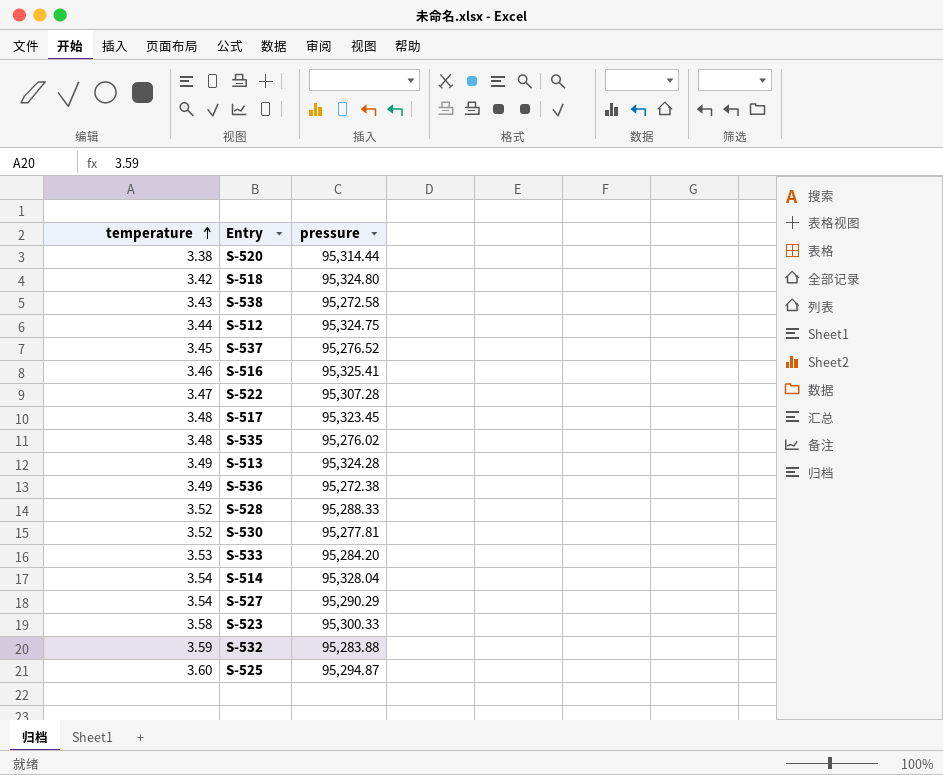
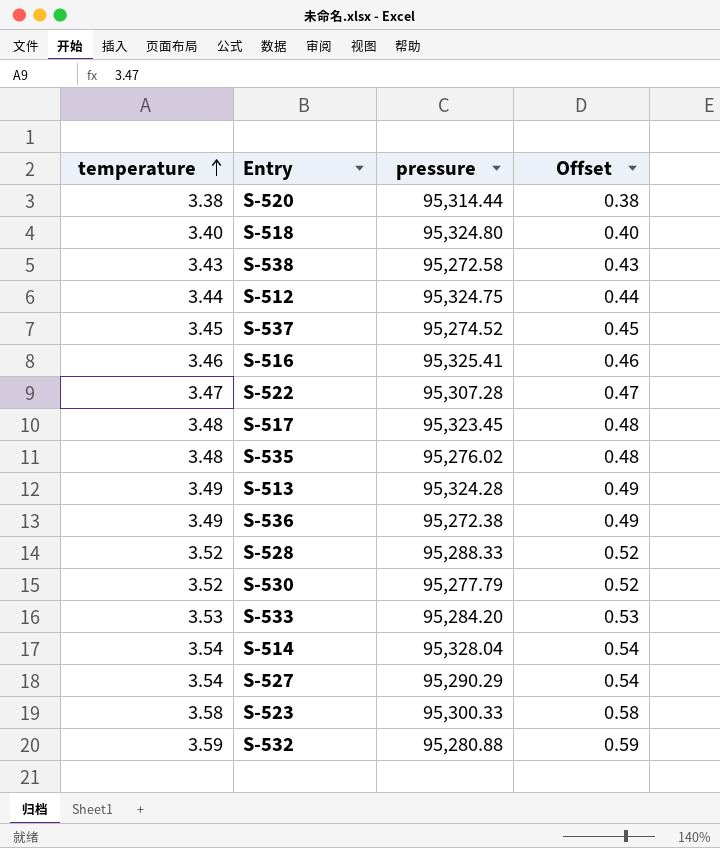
column Offset | formula: none -> [temperature] - 3
row S-525: 3.60 | 95,294.87 -> none
S-518 | temperature: 3.42 -> 3.40
S-537 | pressure: 95,276.52 -> 95,274.52
S-530 | pressure: 95,277.81 -> 95,277.79
S-532 | pressure: 95,283.88 -> 95,280.88

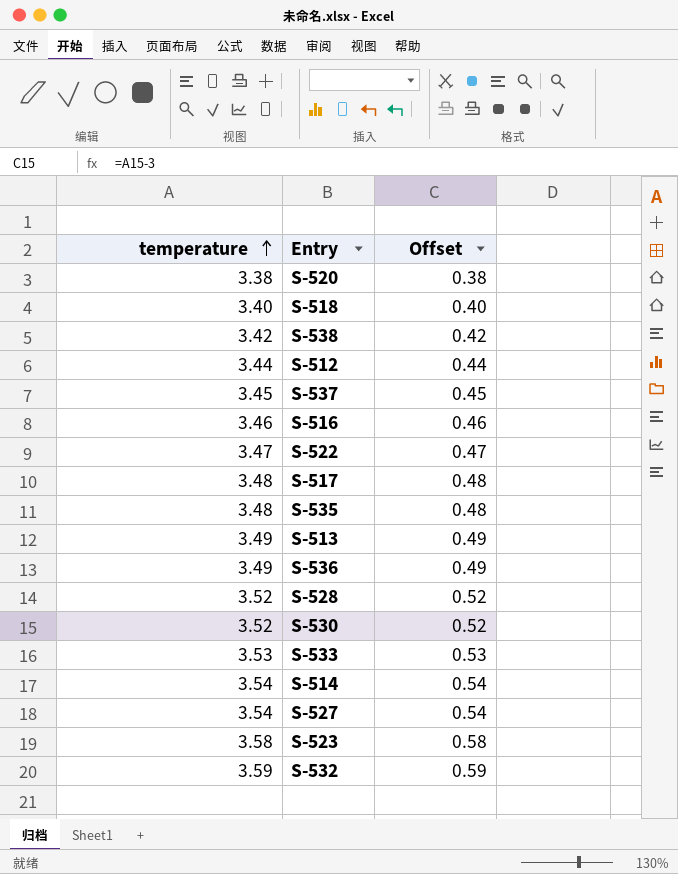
column pressure | position: 3 -> none
S-538 | temperature: 3.43 -> 3.42
S-538 | Offset: 0.43 -> 0.42

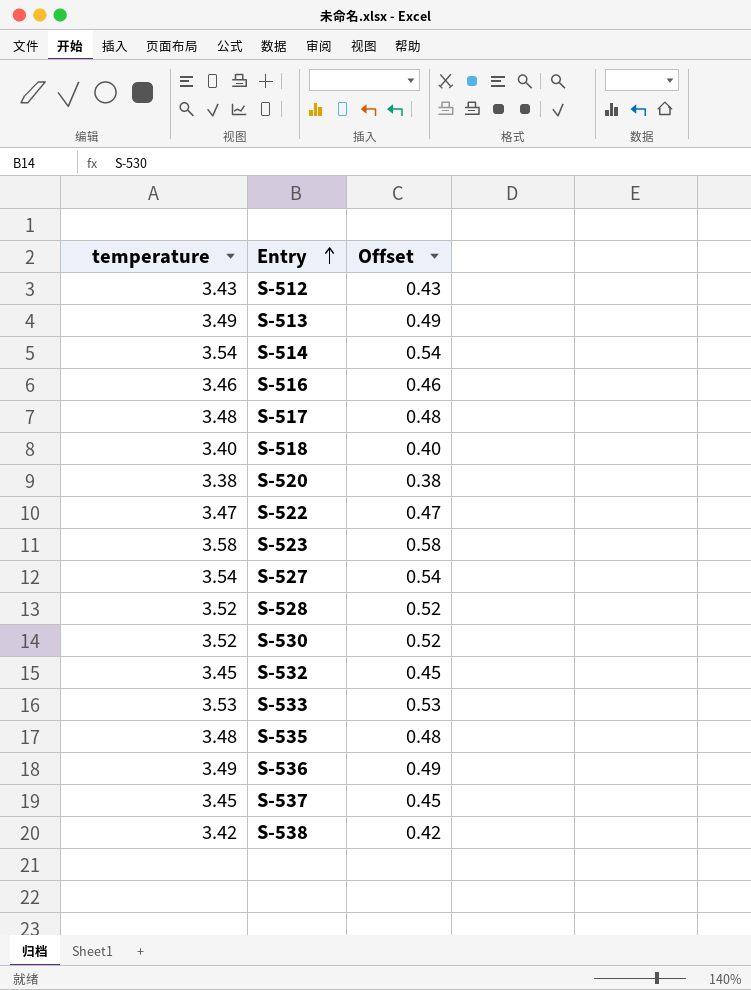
row order: temperature ascending -> Entry ascending
S-512 | temperature: 3.44 -> 3.43
S-512 | Offset: 0.44 -> 0.43
S-532 | temperature: 3.59 -> 3.45
S-532 | Offset: 0.59 -> 0.45

